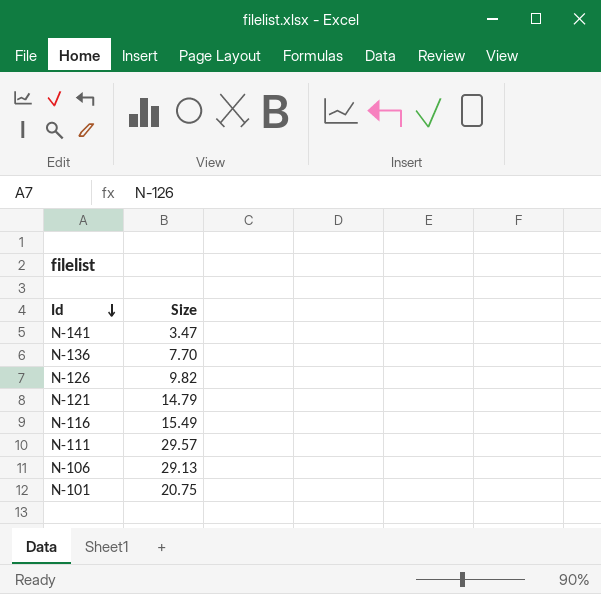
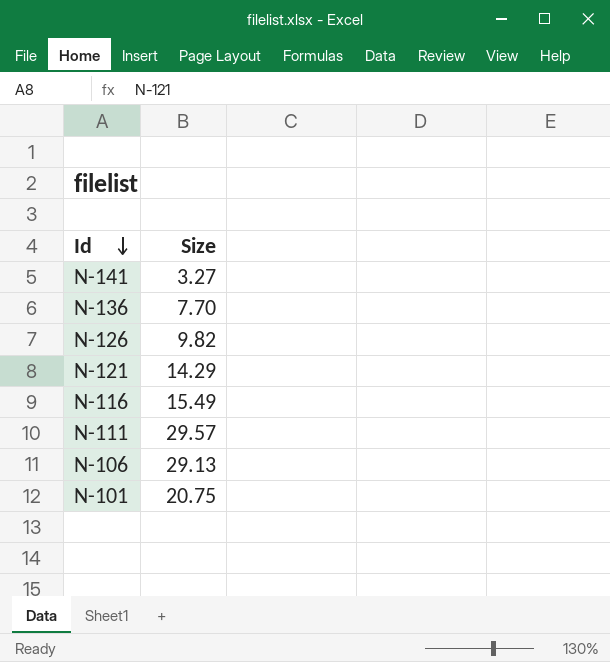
N-141 | Size: 3.47 -> 3.27
N-121 | Size: 14.79 -> 14.29

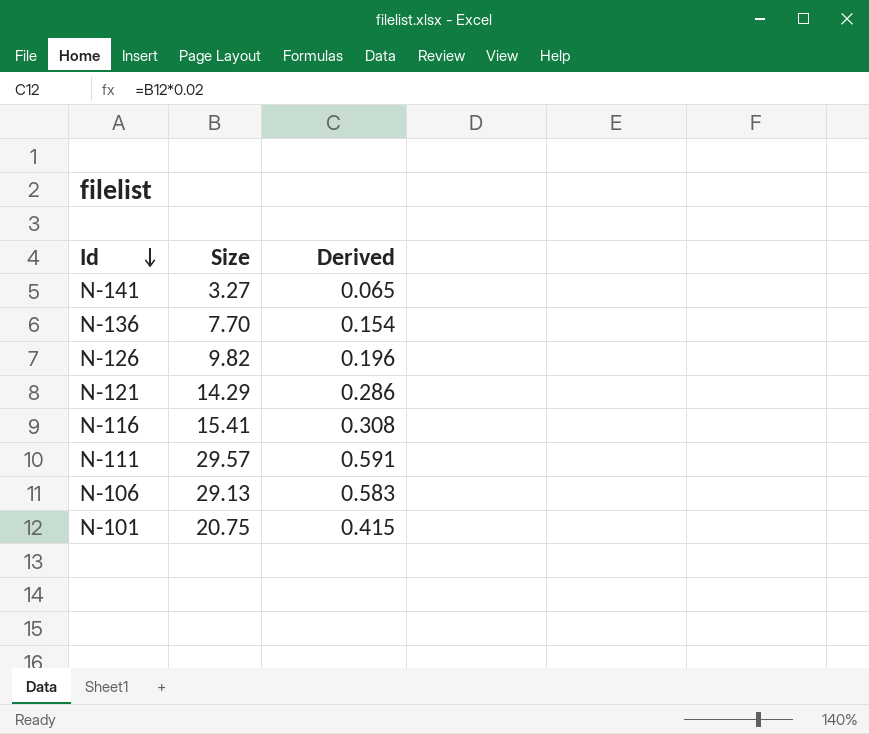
column Derived | formula: none -> [Size] * 0.02
N-116 | Size: 15.49 -> 15.41

